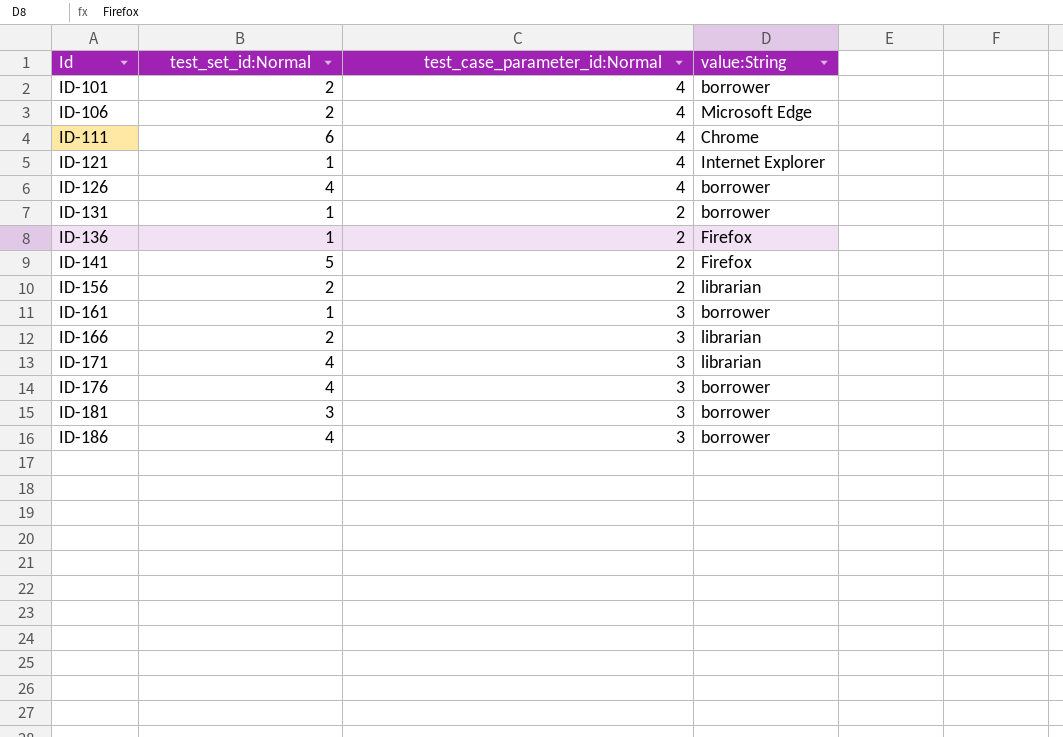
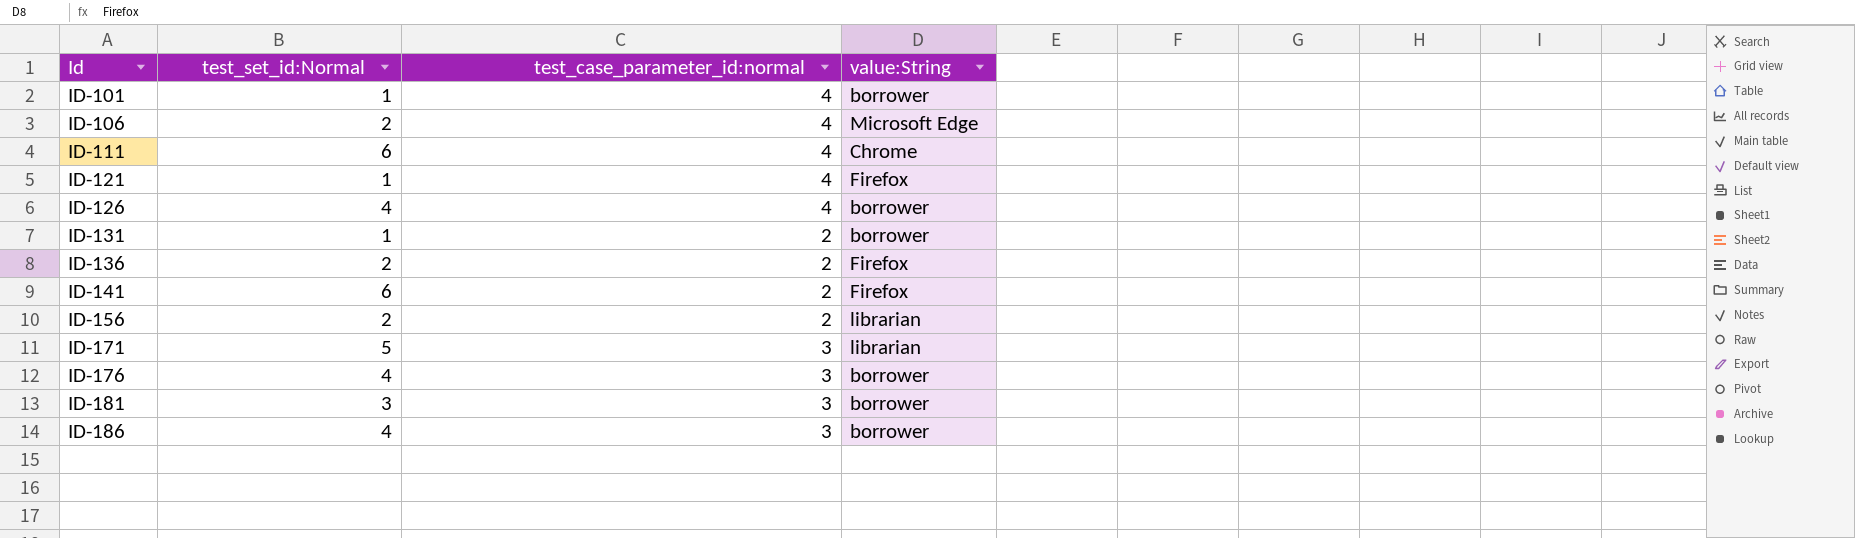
column name: test_case_parameter_id:Normal -> test_case_parameter_id:normal
row ID-161: 1 | 3 | borrower -> none
row ID-166: 2 | 3 | librarian -> none
ID-101 | test_set_id:Normal: 2 -> 1
ID-121 | value:String: Internet Explorer -> Firefox
ID-136 | test_set_id:Normal: 1 -> 2
ID-141 | test_set_id:Normal: 5 -> 6
ID-171 | test_set_id:Normal: 4 -> 5

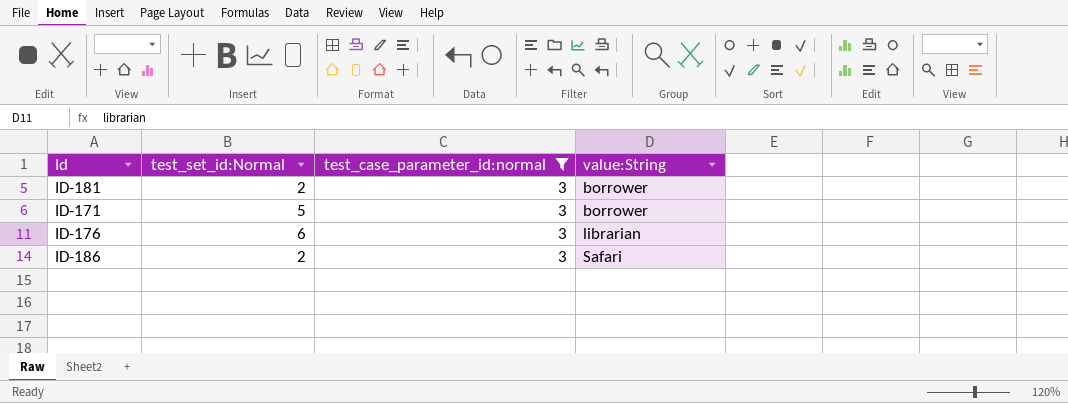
filter: none -> test_case_parameter_id:normal = 3
row order: Id ascending -> value:String ascending
ID-181 | test_set_id:Normal: 3 -> 2
ID-171 | value:String: librarian -> borrower
ID-176 | test_set_id:Normal: 4 -> 6
ID-176 | value:String: borrower -> librarian
ID-186 | test_set_id:Normal: 4 -> 2
ID-186 | value:String: borrower -> Safari

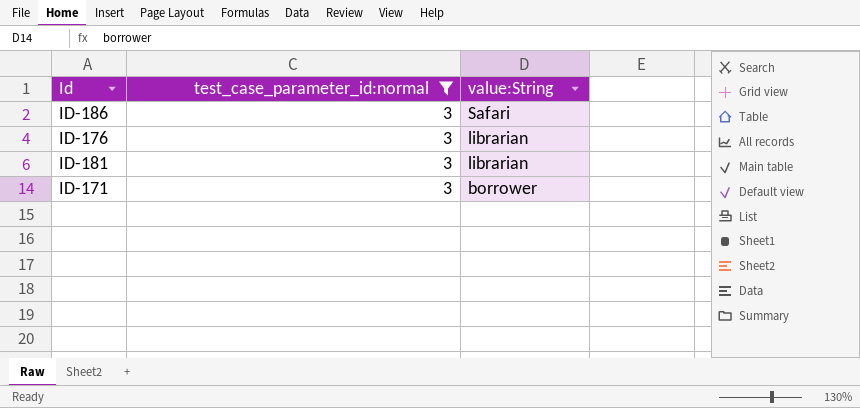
row order: value:String ascending -> value:String descending
column test_set_id:Normal | position: 2 -> none
ID-181 | value:String: borrower -> librarian

